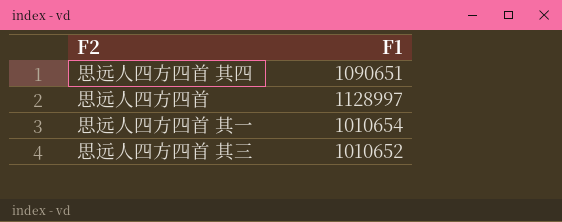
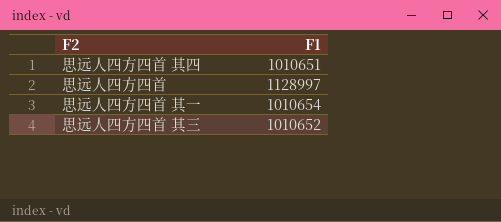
思远人四方四首 其四 | F1: 1090651 -> 1010651

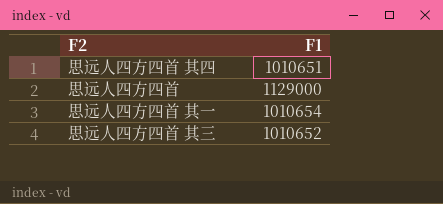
思远人四方四首 | F1: 1128997 -> 1129000

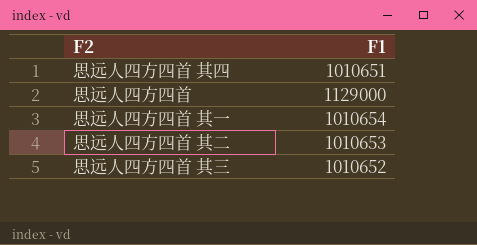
row 思远人四方四首 其二: none -> 1010653

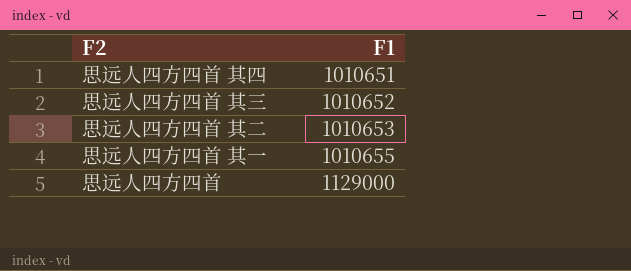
row order: none -> F1 ascending
思远人四方四首 其一 | F1: 1010654 -> 1010655

